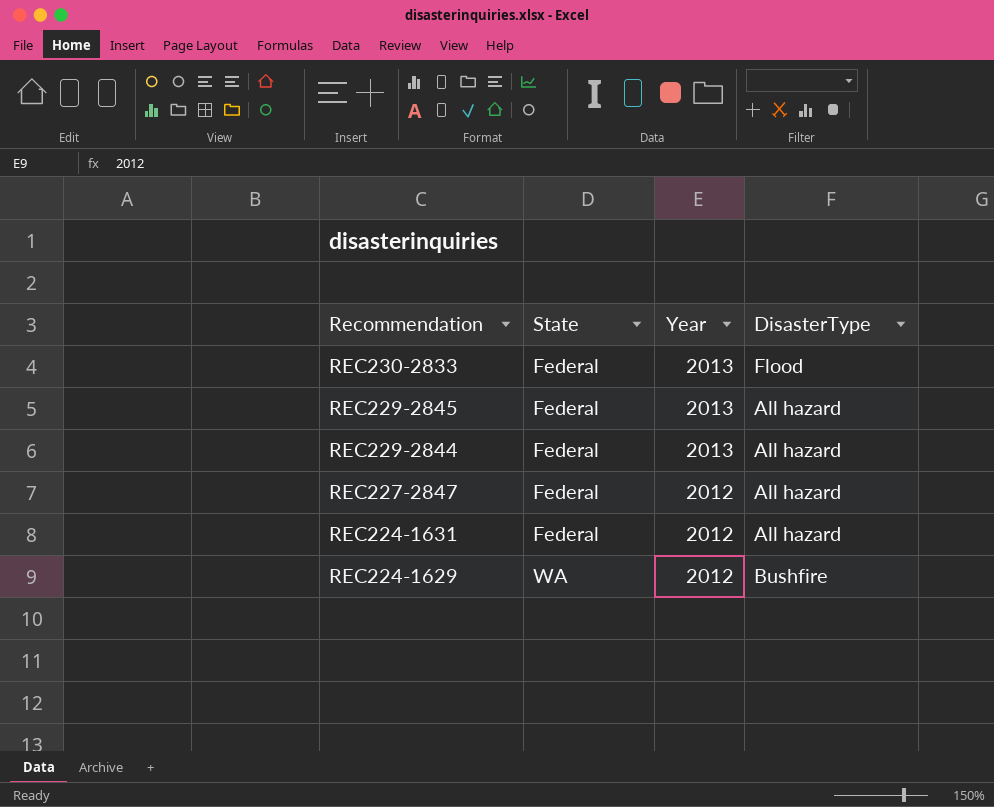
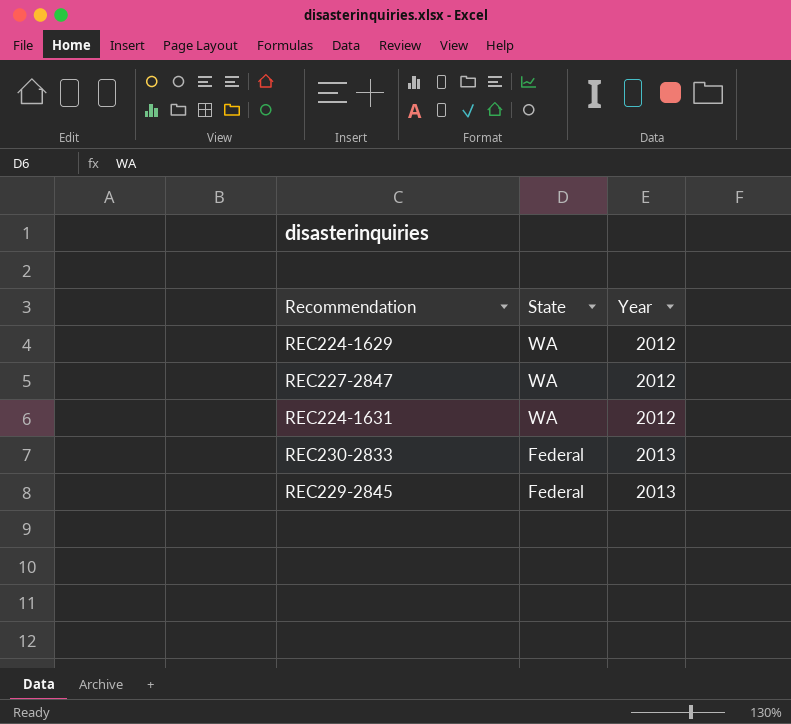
row order: Recommendation descending -> State descending
column DisasterType | position: 4 -> none
row REC229-2844: Federal | 2013 | All hazard -> none
REC227-2847 | State: Federal -> WA
REC224-1631 | State: Federal -> WA

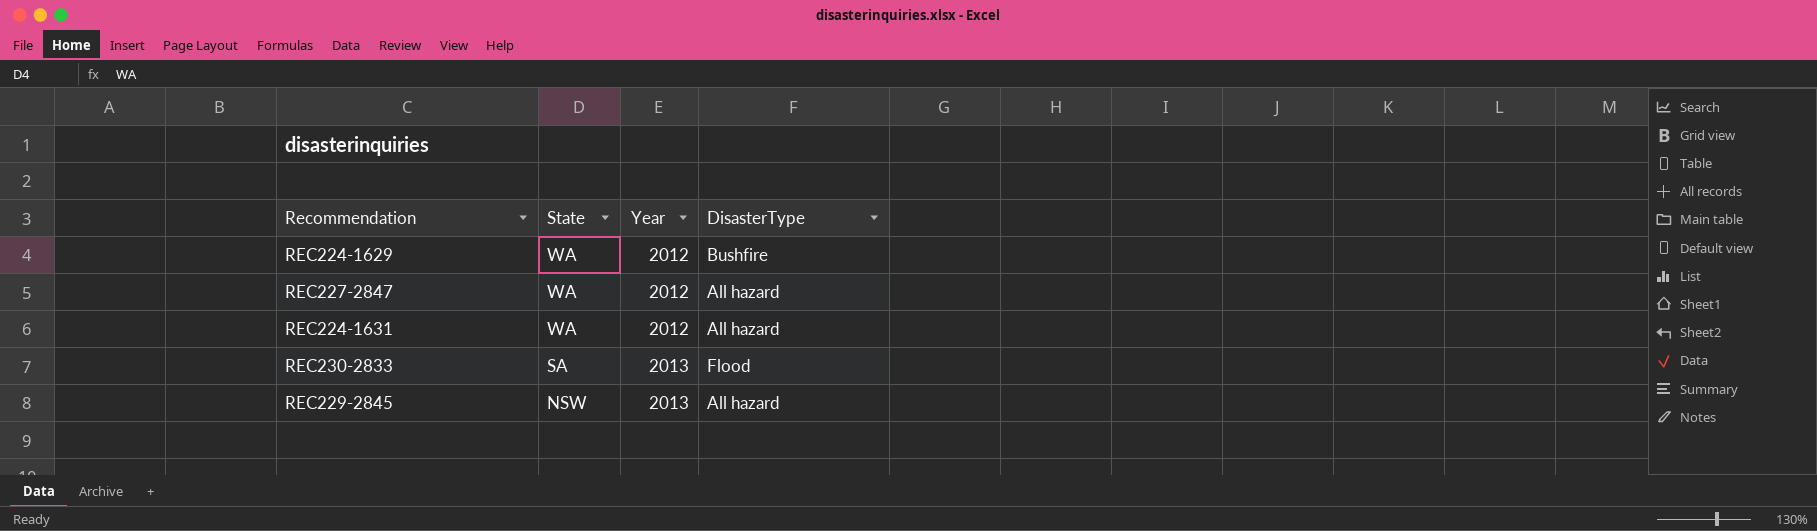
column DisasterType | position: none -> 4
REC230-2833 | State: Federal -> SA
REC229-2845 | State: Federal -> NSW

